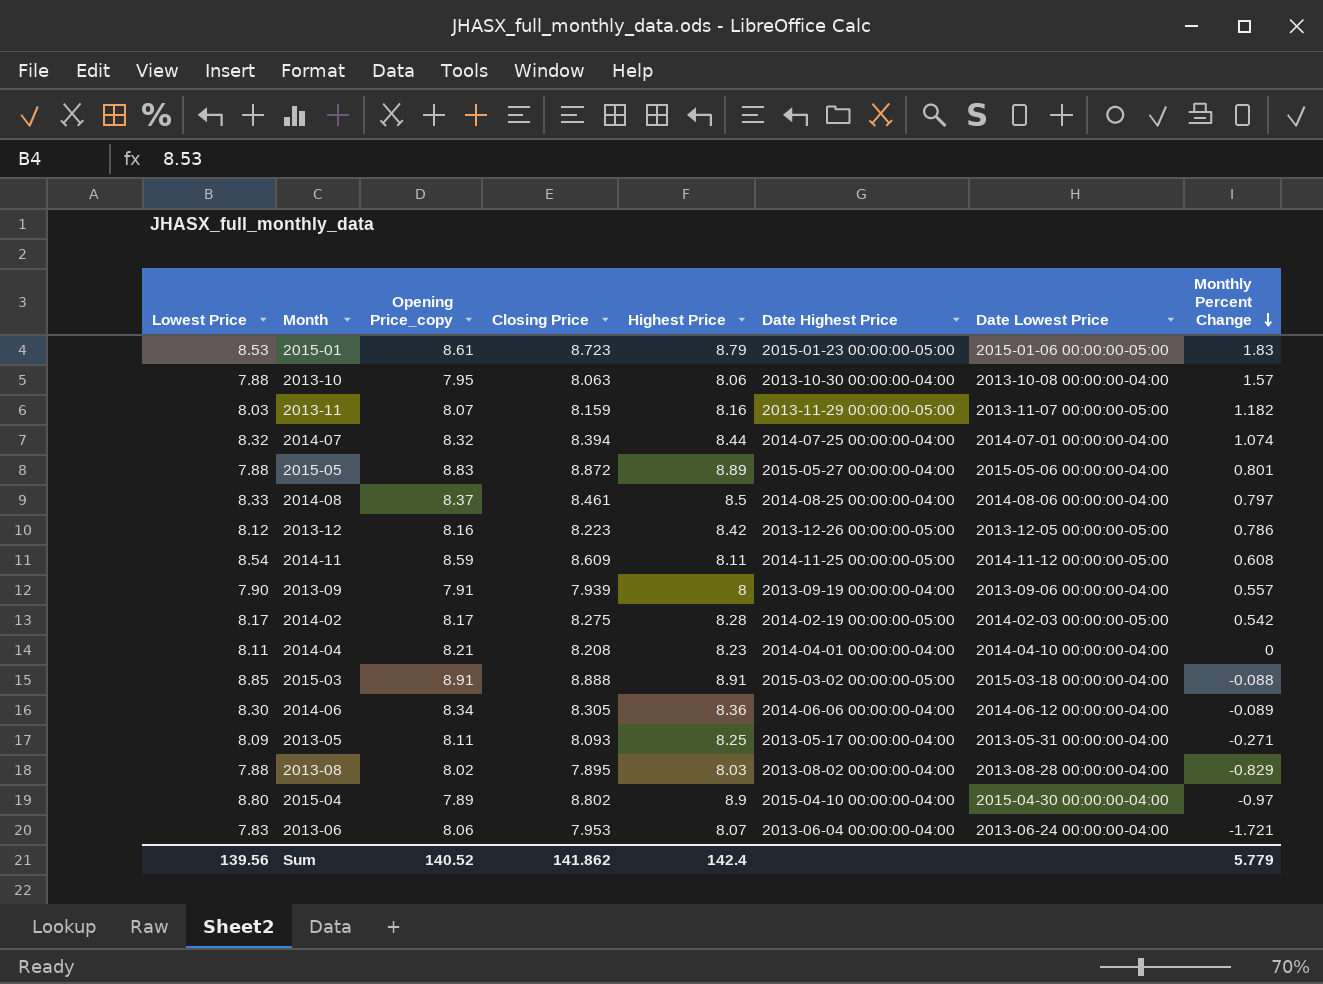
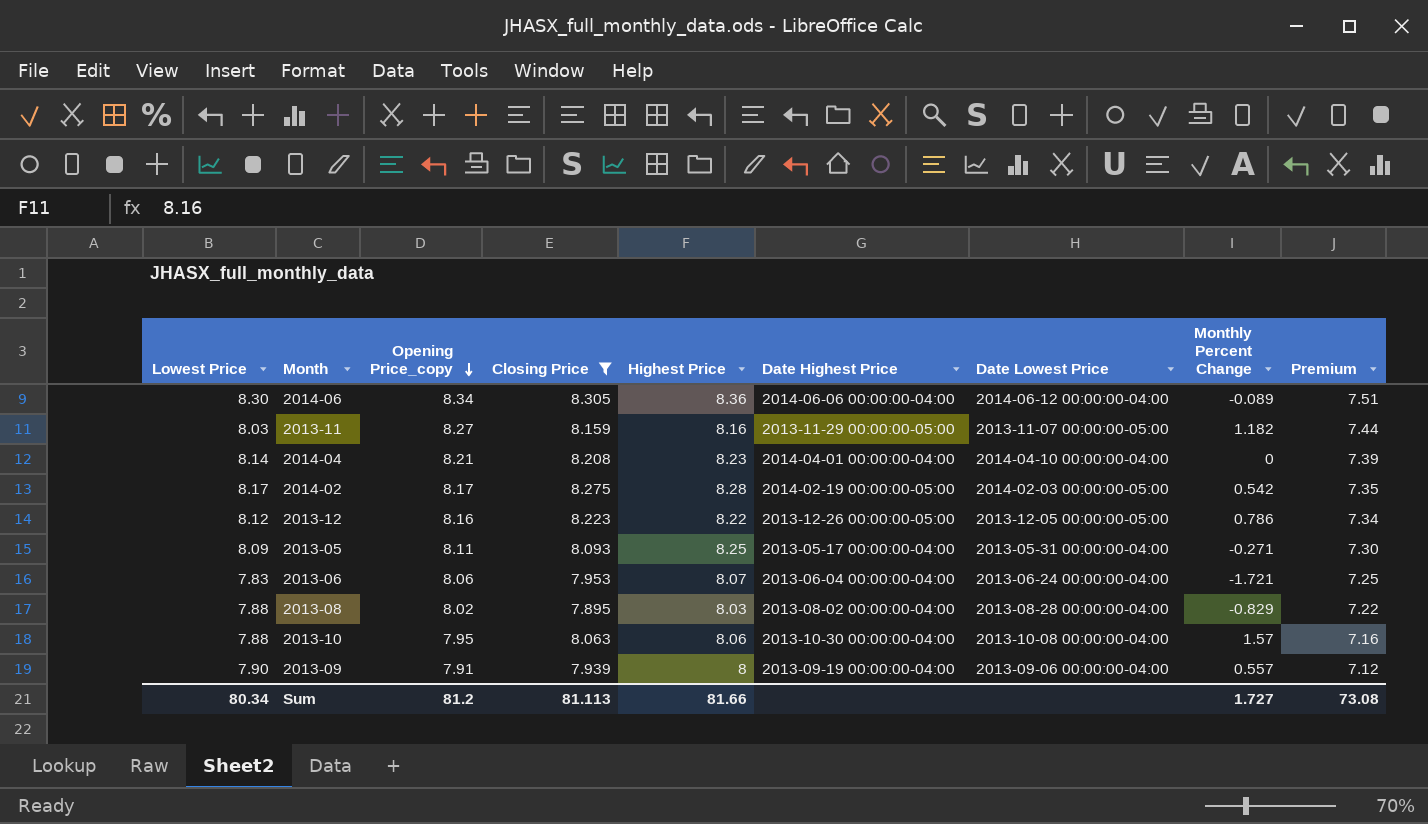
filter: none -> Closing Price <= 8.305
row order: Monthly Percent Change descending -> Opening Price_copy descending
column Premium | formula: none -> [Opening Price_copy] * 0.9
2013-11 | Opening Price_copy: 8.07 -> 8.27
2014-04 | Lowest Price: 8.11 -> 8.14
2013-12 | Highest Price: 8.42 -> 8.22
Sum | Lowest Price: 139.56 -> 80.34
Sum | Opening Price_copy: 140.52 -> 81.2
Sum | Closing Price: 141.862 -> 81.113
Sum | Highest Price: 142.4 -> 81.66
Sum | Monthly Percent Change: 5.779 -> 1.727

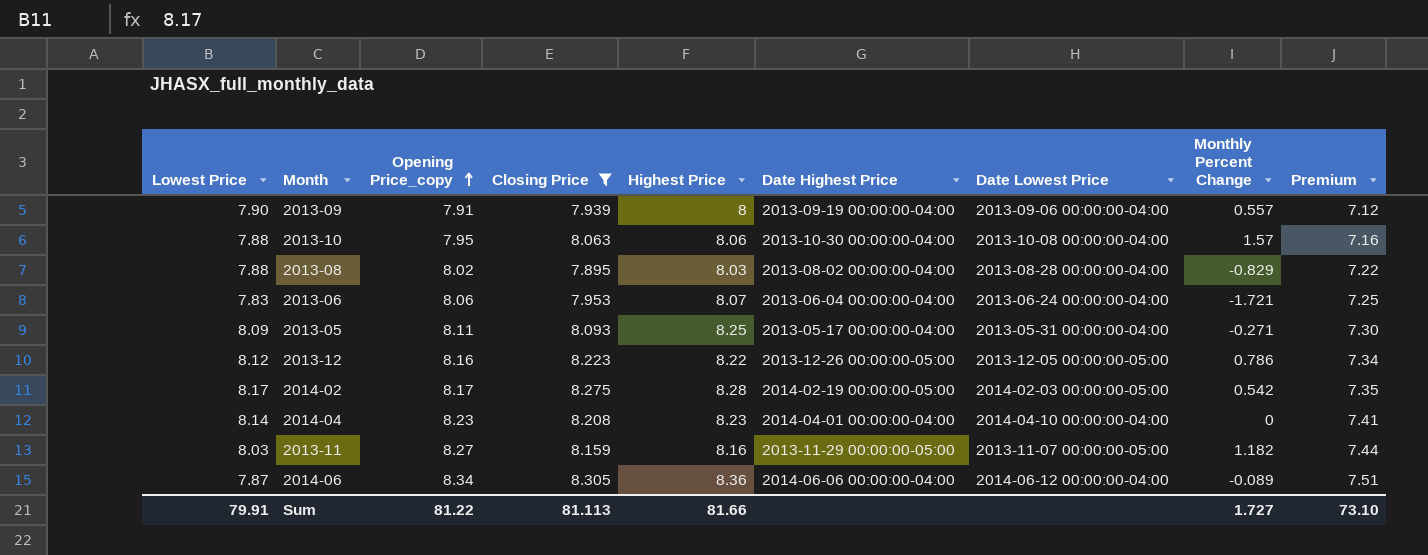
row order: Opening Price_copy descending -> Opening Price_copy ascending
2014-04 | Opening Price_copy: 8.21 -> 8.23
2014-04 | Premium: 7.39 -> 7.41
2014-06 | Lowest Price: 8.30 -> 7.87
Sum | Lowest Price: 80.34 -> 79.91
Sum | Opening Price_copy: 81.2 -> 81.22
Sum | Premium: 73.08 -> 73.10

